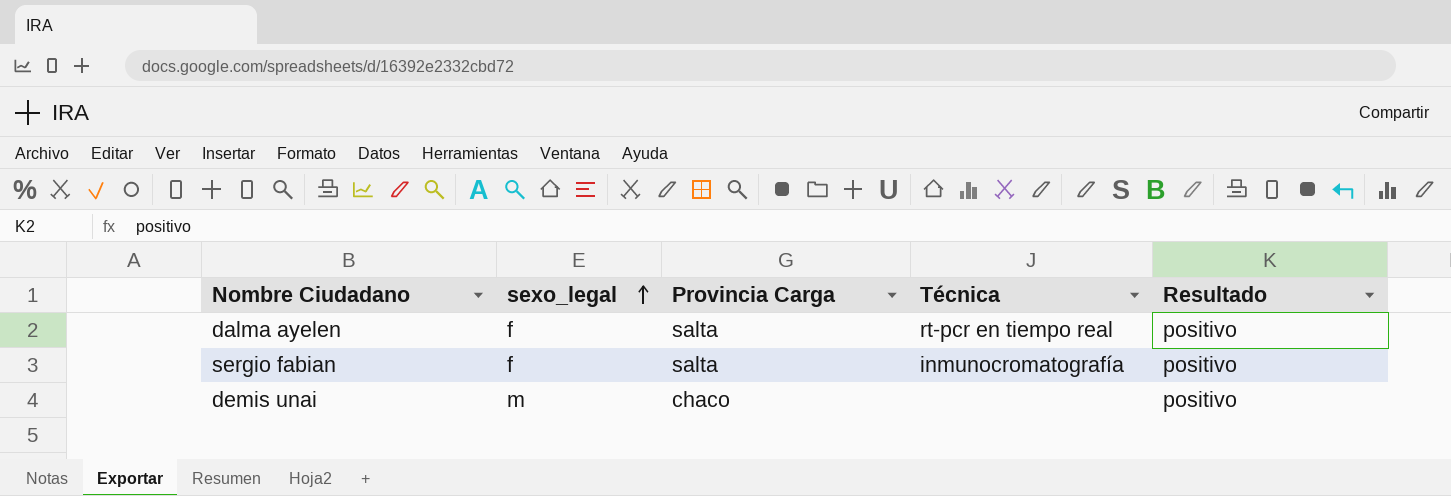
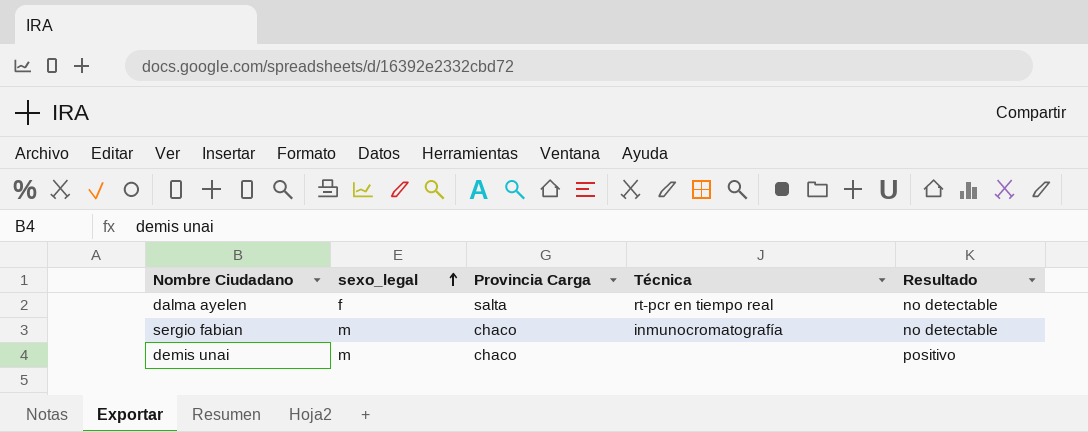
dalma ayelen | Resultado: positivo -> no detectable
sergio fabian | sexo_legal: f -> m
sergio fabian | Provincia Carga: salta -> chaco
sergio fabian | Resultado: positivo -> no detectable

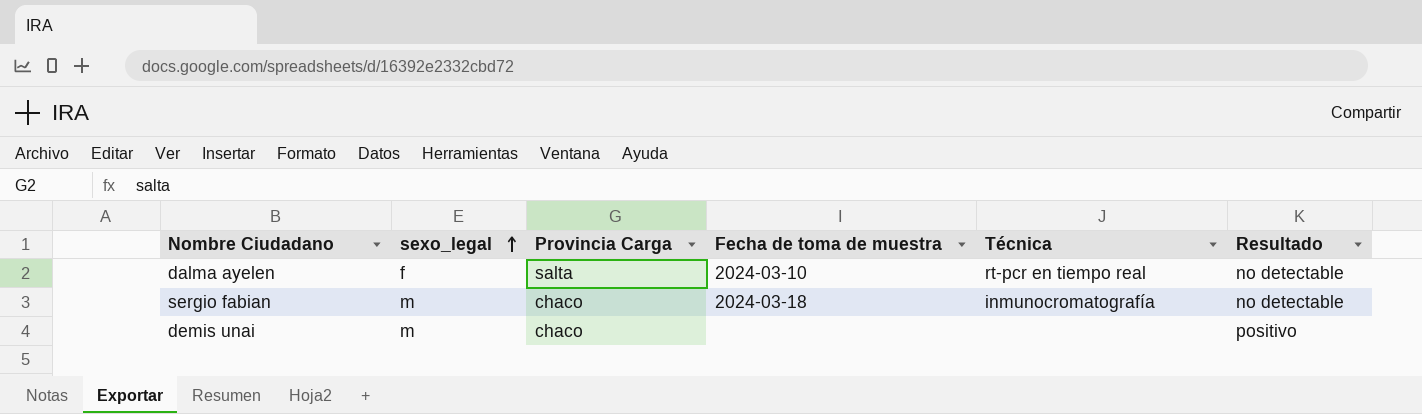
column Fecha de toma de muestra | position: none -> 4

